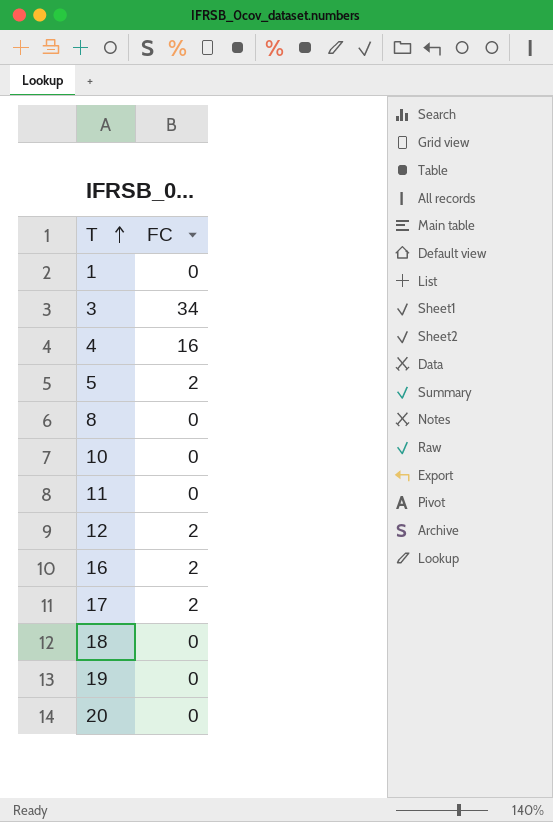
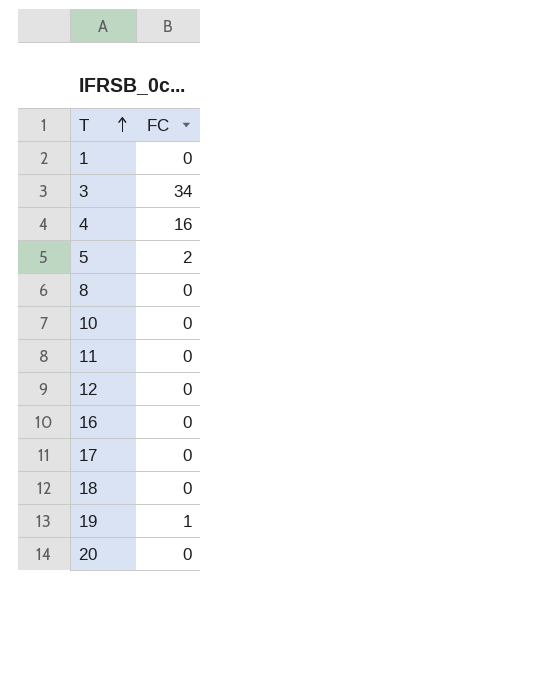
12 | FC: 2 -> 0
16 | FC: 2 -> 0
17 | FC: 2 -> 0
19 | FC: 0 -> 1

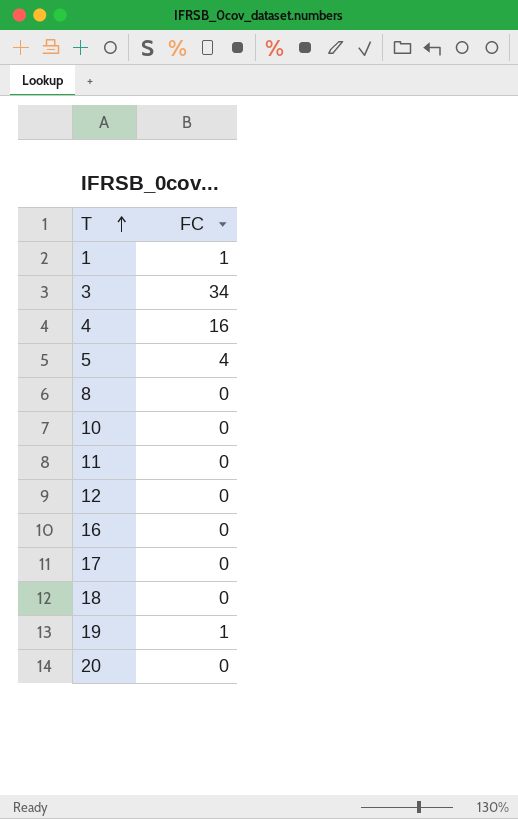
1 | FC: 0 -> 1
5 | FC: 2 -> 4

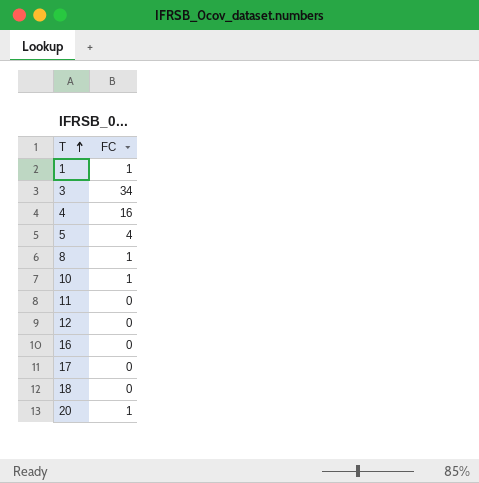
row 19: 1 -> none
8 | FC: 0 -> 1
10 | FC: 0 -> 1
20 | FC: 0 -> 1

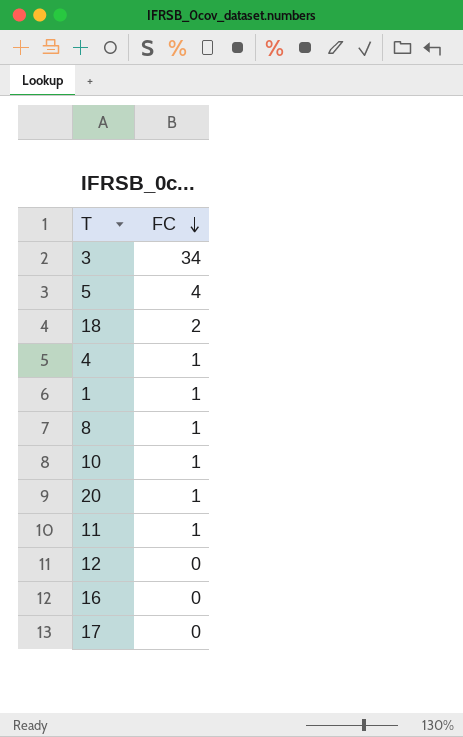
row order: T ascending -> FC descending
18 | FC: 0 -> 2
4 | FC: 16 -> 1
11 | FC: 0 -> 1

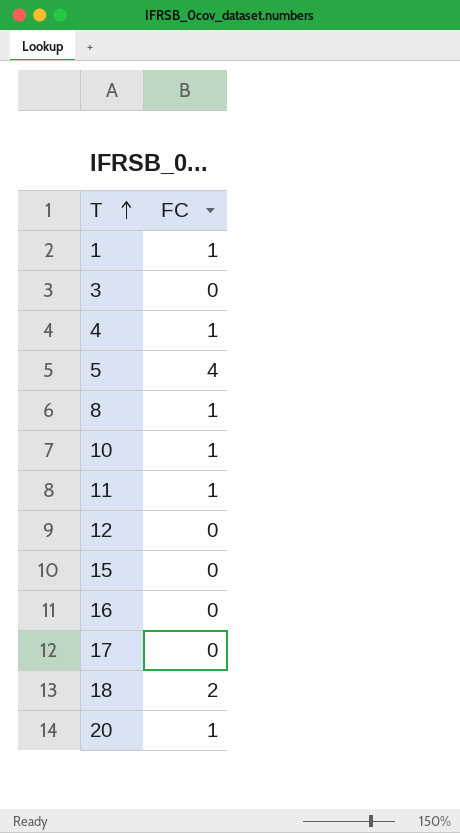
row order: FC descending -> T ascending
3 | FC: 34 -> 0
row 15: none -> 0

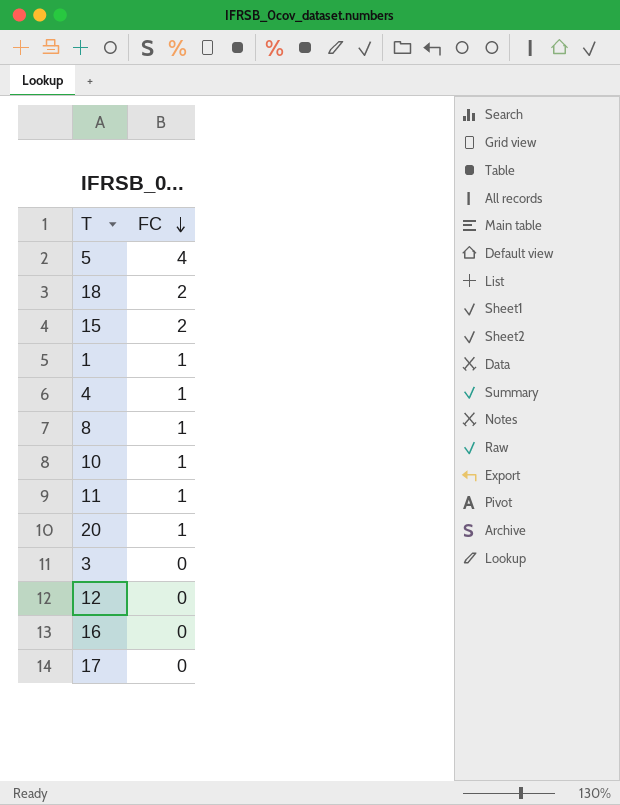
row order: T ascending -> FC descending
15 | FC: 0 -> 2

